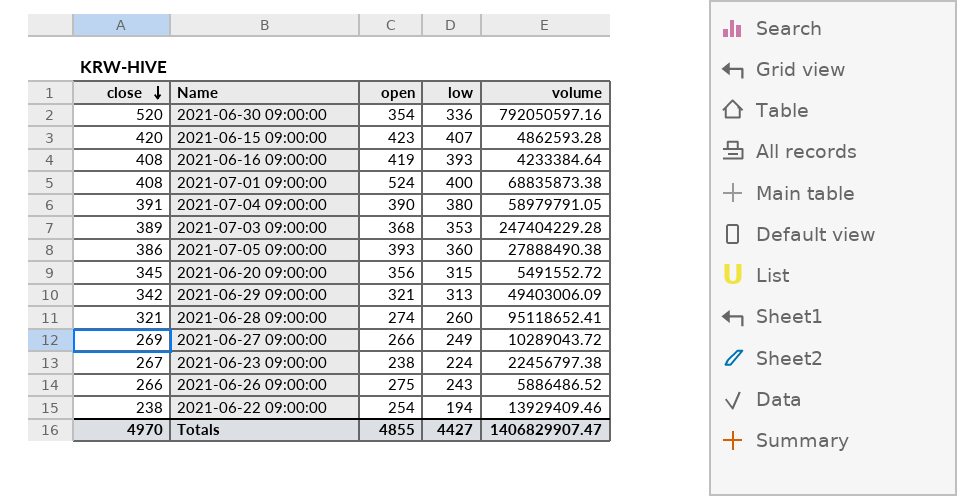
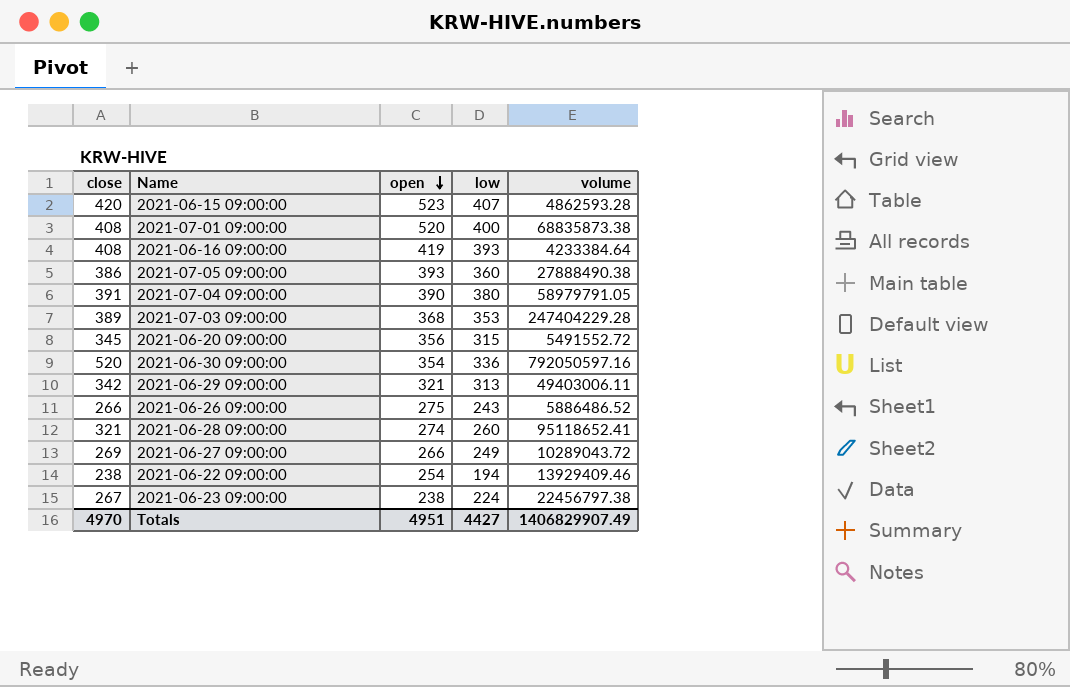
row order: close descending -> open descending
2021-06-15 09:00:00 | open: 423 -> 523
2021-07-01 09:00:00 | open: 524 -> 520
2021-06-29 09:00:00 | volume: 49403006.09 -> 49403006.11
Totals | open: 4855 -> 4951
Totals | volume: 1406829907.47 -> 1406829907.49

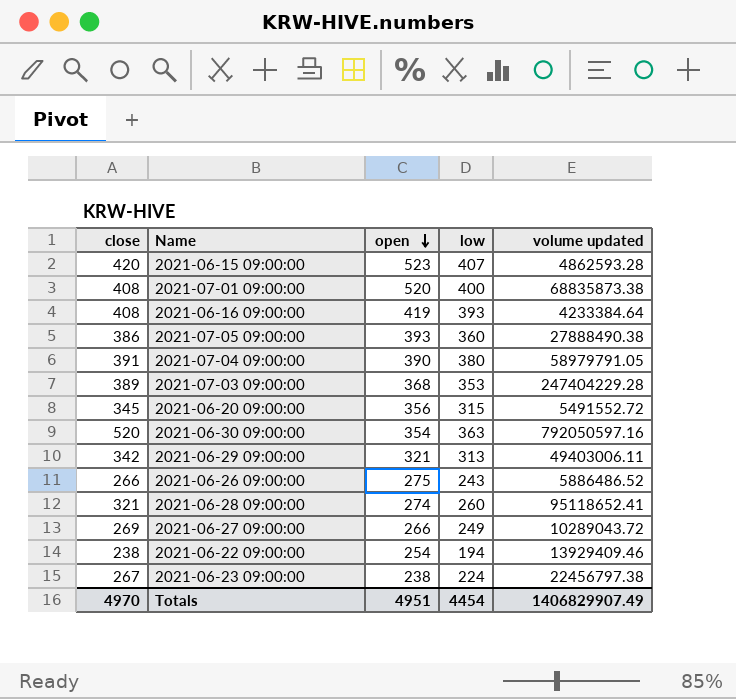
column name: volume -> volume updated
2021-06-30 09:00:00 | low: 336 -> 363
Totals | low: 4427 -> 4454

